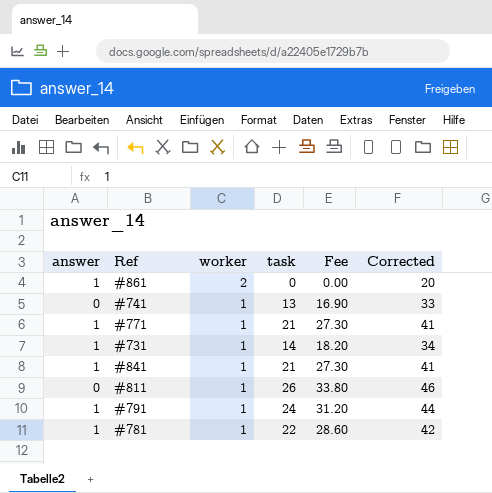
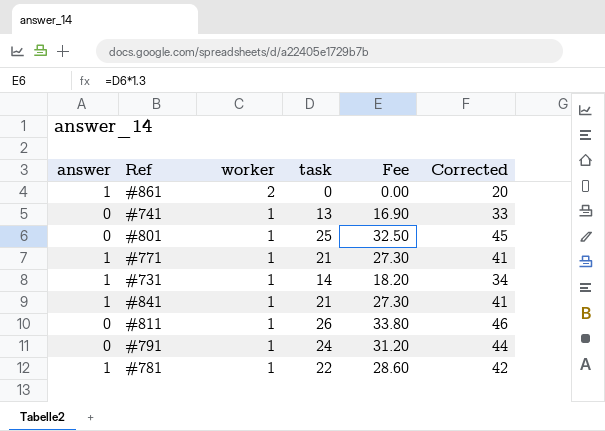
row #801: none -> 0 | 1 | 25 | 32.50 | 45
#791 | answer: 1 -> 0

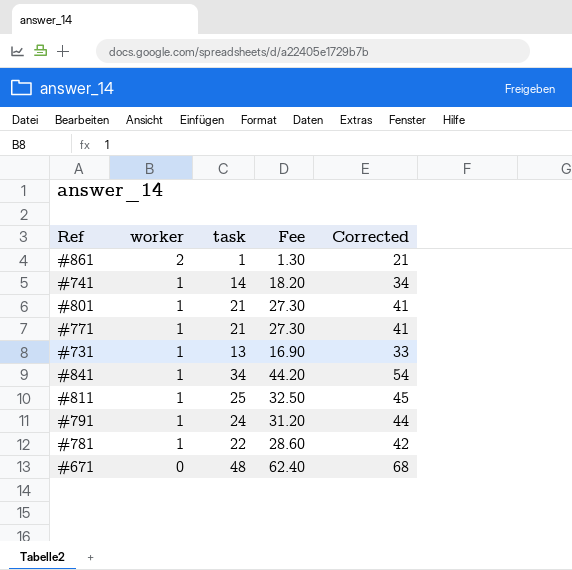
column answer | position: 1 -> none
#861 | task: 0 -> 1
#861 | Fee: 0.00 -> 1.30
#861 | Corrected: 20 -> 21
#741 | task: 13 -> 14
#741 | Fee: 16.90 -> 18.20
#741 | Corrected: 33 -> 34
#801 | task: 25 -> 21
#801 | Fee: 32.50 -> 27.30
#801 | Corrected: 45 -> 41
#731 | task: 14 -> 13
#731 | Fee: 18.20 -> 16.90
#731 | Corrected: 34 -> 33
#841 | task: 21 -> 34
#841 | Fee: 27.30 -> 44.20
#841 | Corrected: 41 -> 54
#811 | task: 26 -> 25
#811 | Fee: 33.80 -> 32.50
#811 | Corrected: 46 -> 45
row #671: none -> 0 | 48 | 62.40 | 68

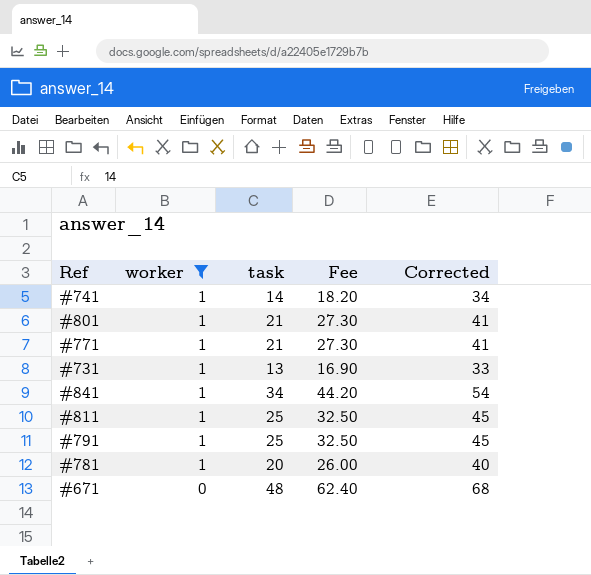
filter: none -> worker != 2
#791 | task: 24 -> 25
#791 | Fee: 31.20 -> 32.50
#791 | Corrected: 44 -> 45
#781 | task: 22 -> 20
#781 | Fee: 28.60 -> 26.00
#781 | Corrected: 42 -> 40

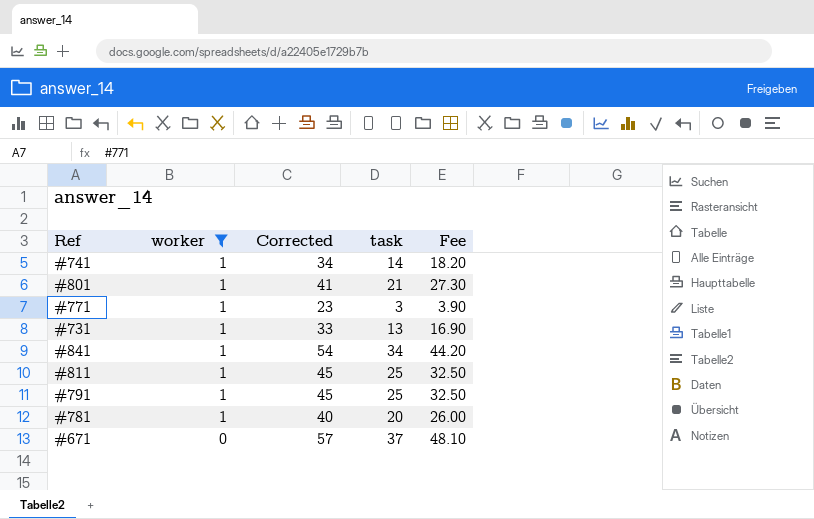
column Corrected | position: 5 -> 3
#771 | Corrected: 41 -> 23
#771 | task: 21 -> 3
#771 | Fee: 27.30 -> 3.90
#671 | Corrected: 68 -> 57
#671 | task: 48 -> 37
#671 | Fee: 62.40 -> 48.10

